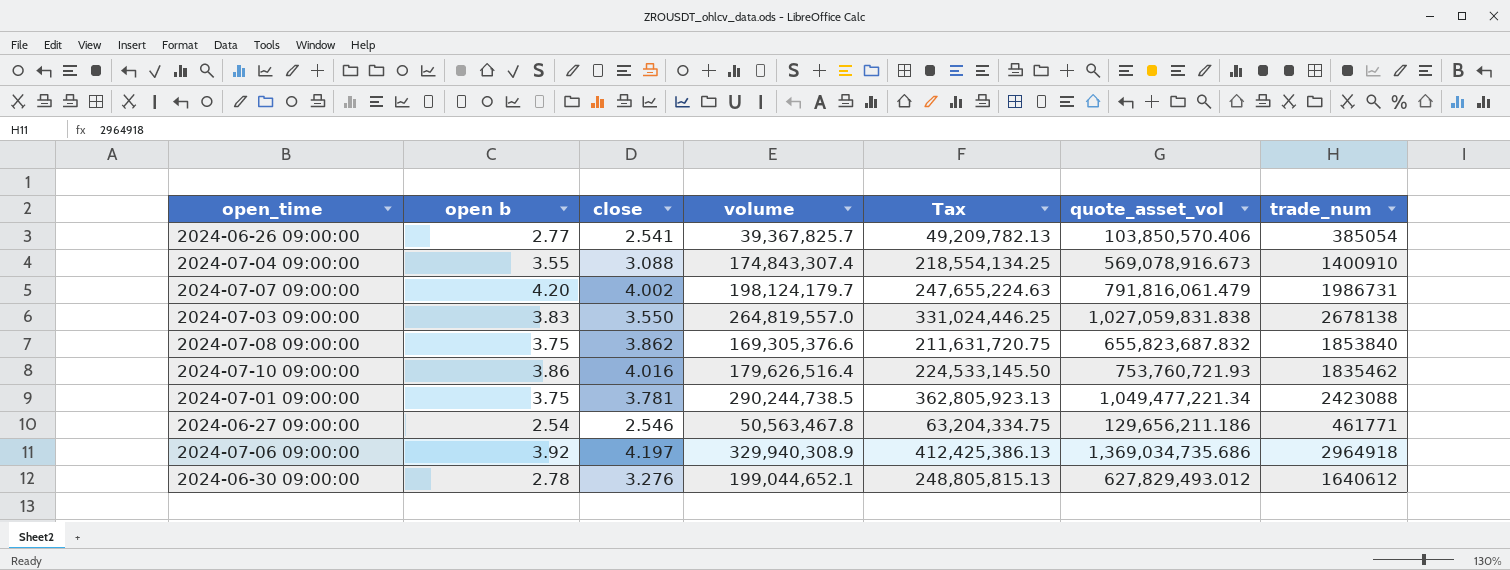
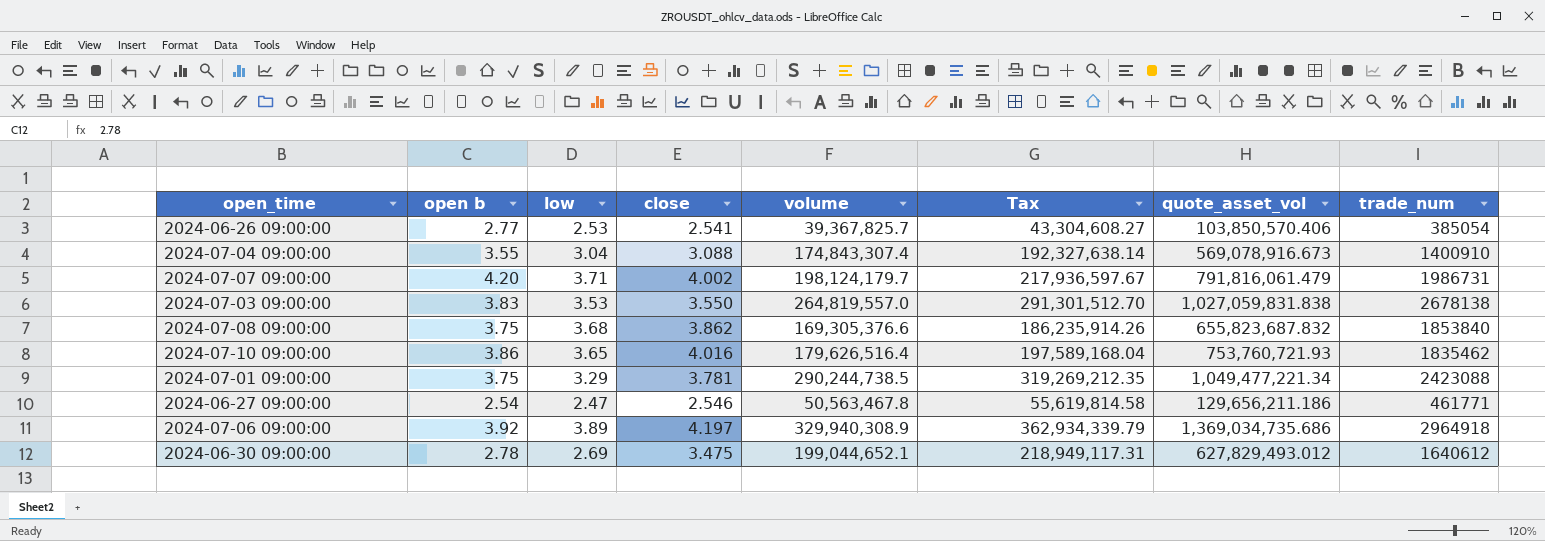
column low | position: none -> 3
column Tax | formula: [volume] * 1.25 -> [volume] * 1.1
2024-06-30 09:00:00 | close: 3.276 -> 3.475

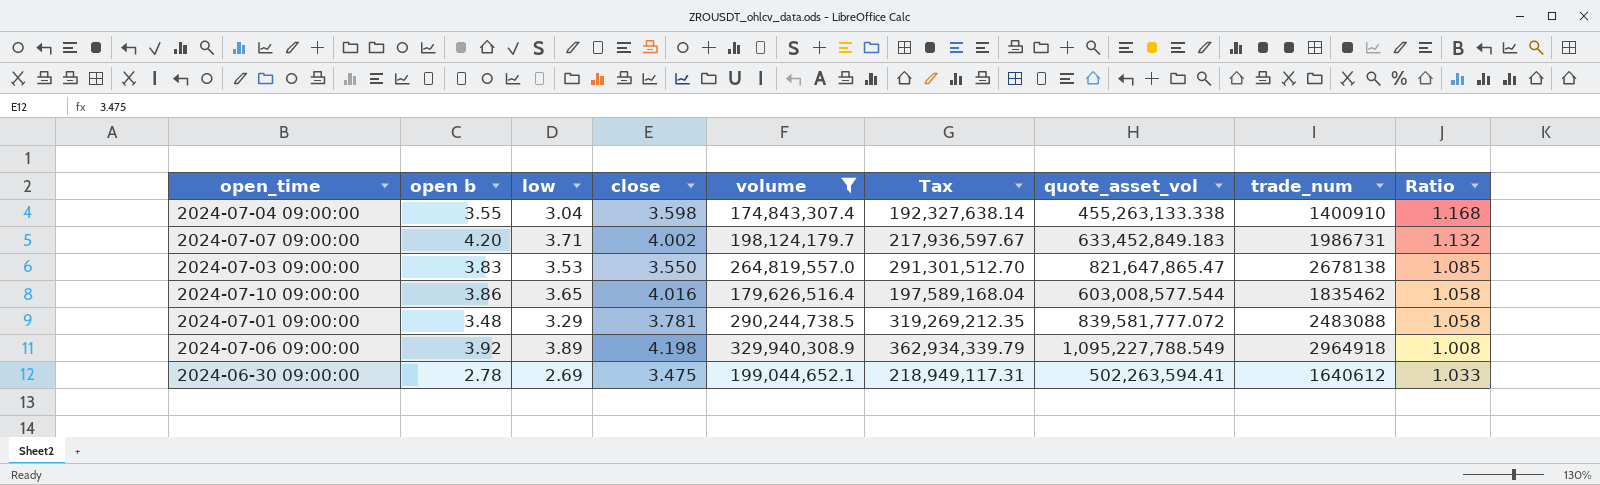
filter: none -> volume >= 174,843,307.4
column Ratio | formula: none -> [open b] / [low]
2024-07-04 09:00:00 | close: 3.088 -> 3.598
2024-07-04 09:00:00 | quote_asset_vol: 569,078,916.673 -> 455,263,133.338
2024-07-07 09:00:00 | quote_asset_vol: 791,816,061.479 -> 633,452,849.183
2024-07-03 09:00:00 | quote_asset_vol: 1,027,059,831.838 -> 821,647,865.47
2024-07-10 09:00:00 | quote_asset_vol: 753,760,721.93 -> 603,008,577.544
2024-07-01 09:00:00 | open b: 3.75 -> 3.48
2024-07-01 09:00:00 | quote_asset_vol: 1,049,477,221.34 -> 839,581,777.072
2024-07-01 09:00:00 | trade_num: 2423088 -> 2483088
2024-07-06 09:00:00 | close: 4.197 -> 4.198
2024-07-06 09:00:00 | quote_asset_vol: 1,369,034,735.686 -> 1,095,227,788.549
2024-06-30 09:00:00 | quote_asset_vol: 627,829,493.012 -> 502,263,594.41

